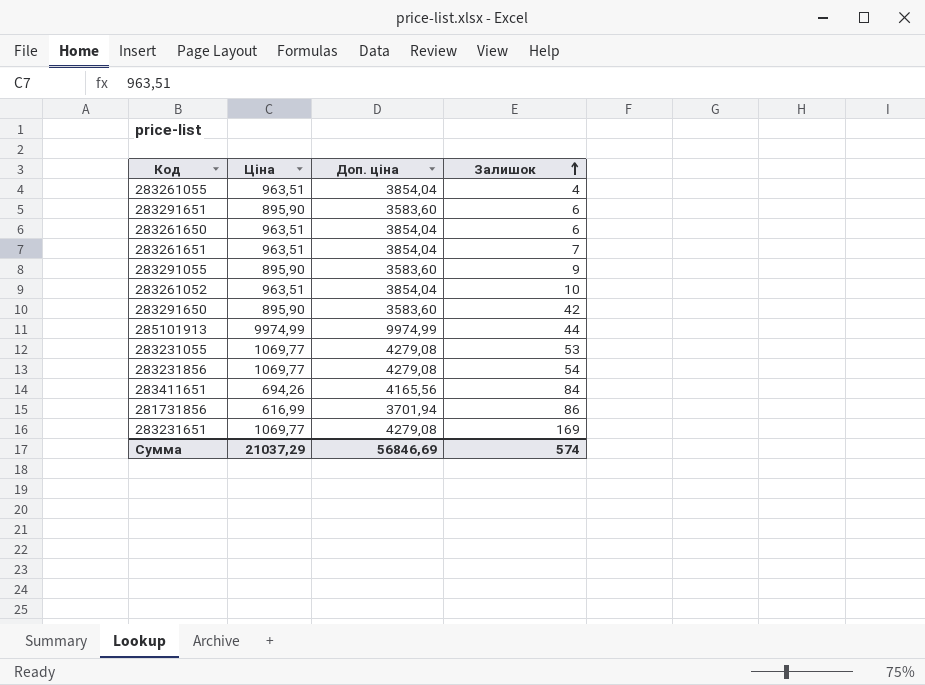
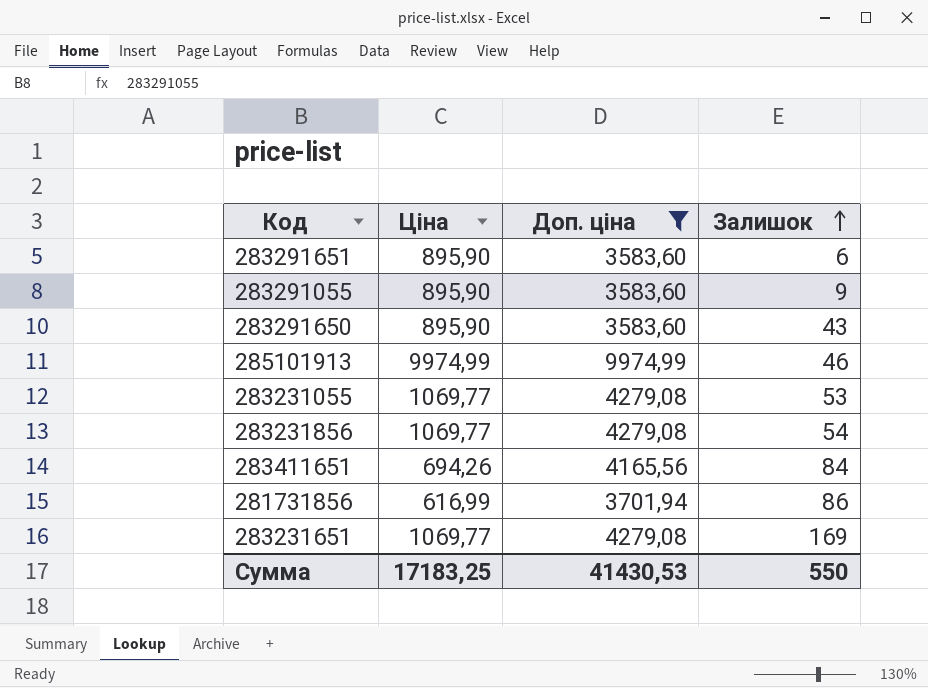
filter: none -> Доп. ціна != 3854,04
283291650 | Залишок: 42 -> 43
285101913 | Залишок: 44 -> 46
Сумма | Ціна: 21037,29 -> 17183,25
Сумма | Доп. ціна: 56846,69 -> 41430,53
Сумма | Залишок: 574 -> 550

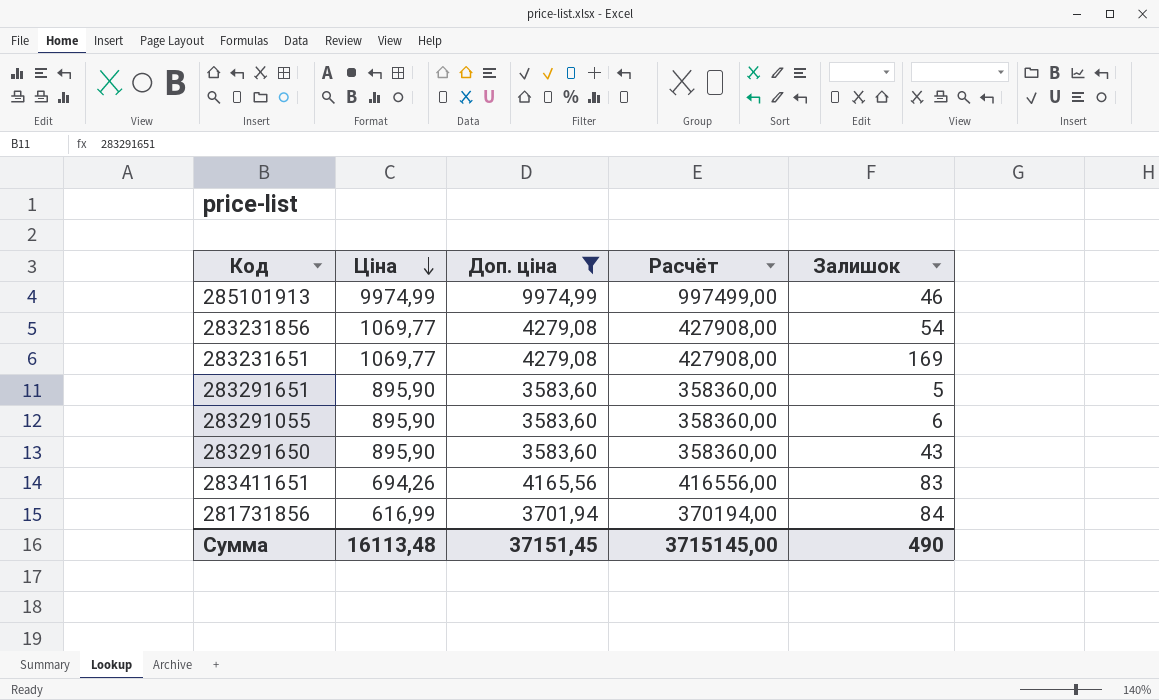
row order: Залишок ascending -> Ціна descending
column Расчёт | formula: none -> [Доп. ціна] * 100
row 283231055: 1069,77 | 4279,08 | 53 -> none
283291651 | Залишок: 6 -> 5
283291055 | Залишок: 9 -> 6
283411651 | Залишок: 84 -> 83
281731856 | Залишок: 86 -> 84
Сумма | Ціна: 17183,25 -> 16113,48
Сумма | Доп. ціна: 41430,53 -> 37151,45
Сумма | Залишок: 550 -> 490

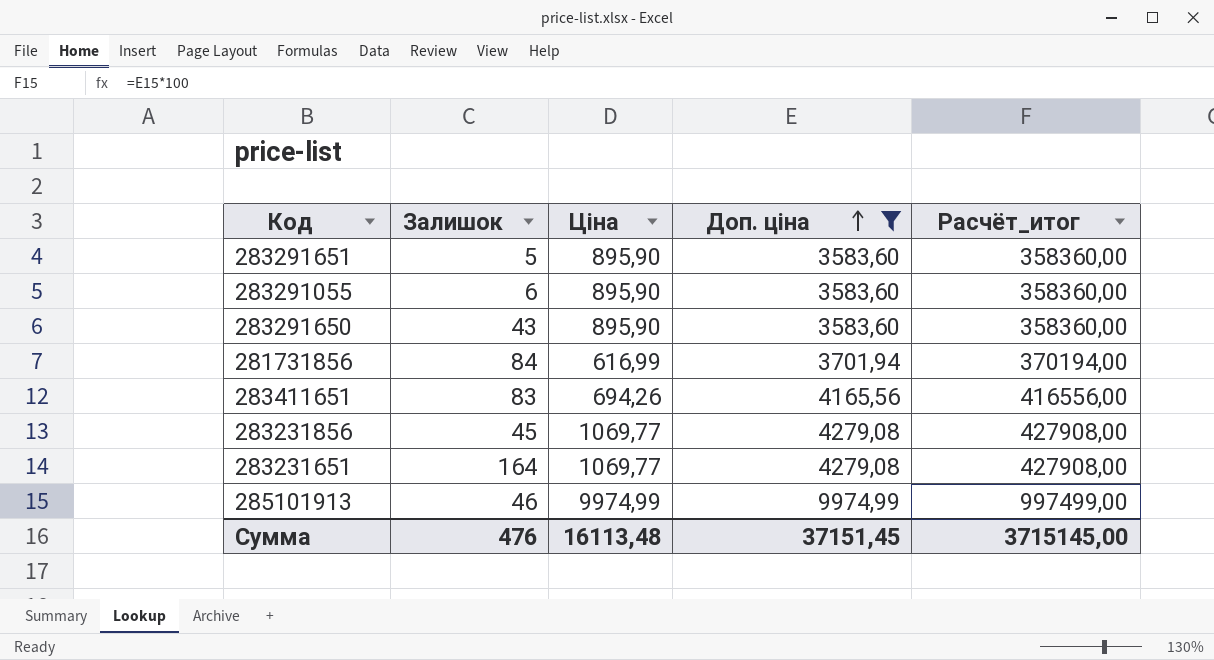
row order: Ціна descending -> Доп. ціна ascending
column Залишок | position: 5 -> 2
column name: Расчёт -> Расчёт_итог
283231856 | Залишок: 54 -> 45
283231651 | Залишок: 169 -> 164
Сумма | Залишок: 490 -> 476

